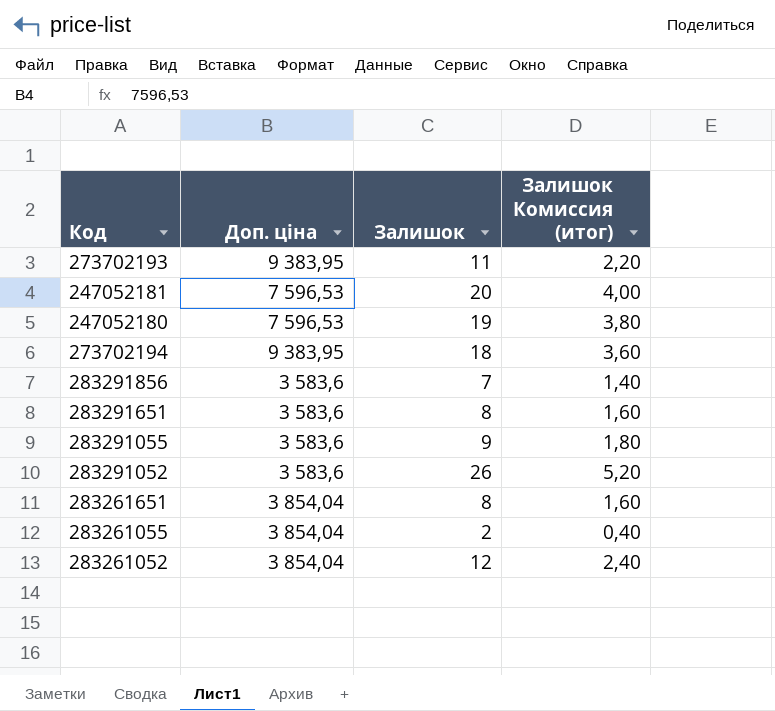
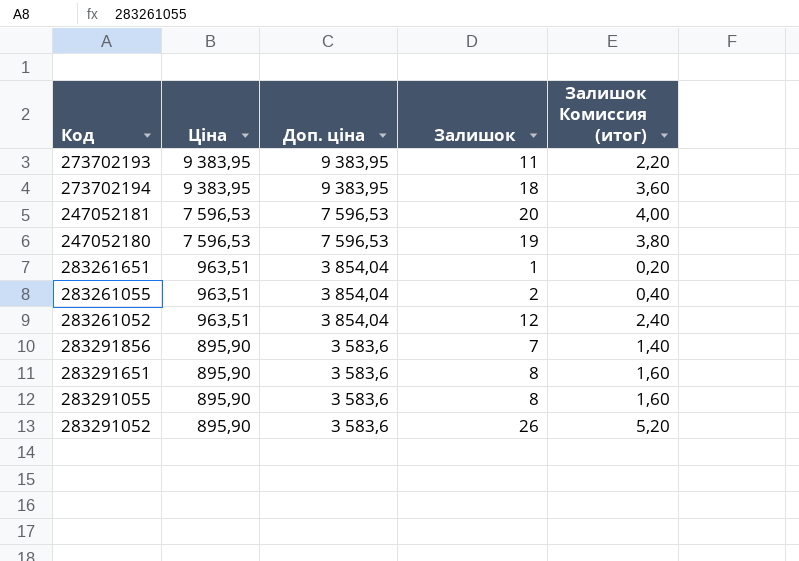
row order: none -> Ціна descending
column Ціна | position: none -> 2
283261651 | Залишок: 8 -> 1
283261651 | Залишок Комиссия (итог): 1,60 -> 0,20
283291055 | Залишок: 9 -> 8
283291055 | Залишок Комиссия (итог): 1,80 -> 1,60

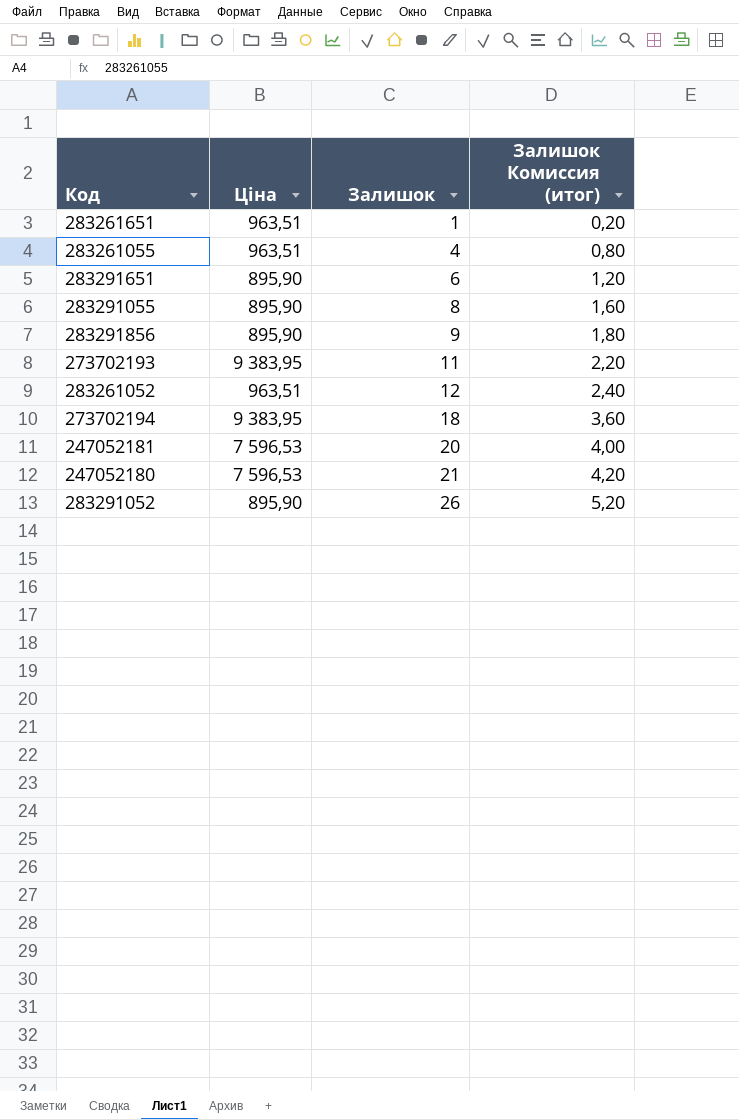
row order: Ціна descending -> Залишок ascending
column Доп. ціна | position: 3 -> none
283261055 | Залишок: 2 -> 4
283261055 | Залишок Комиссия (итог): 0,40 -> 0,80
283291651 | Залишок: 8 -> 6
283291651 | Залишок Комиссия (итог): 1,60 -> 1,20
283291856 | Залишок: 7 -> 9
283291856 | Залишок Комиссия (итог): 1,40 -> 1,80
247052180 | Залишок: 19 -> 21
247052180 | Залишок Комиссия (итог): 3,80 -> 4,20

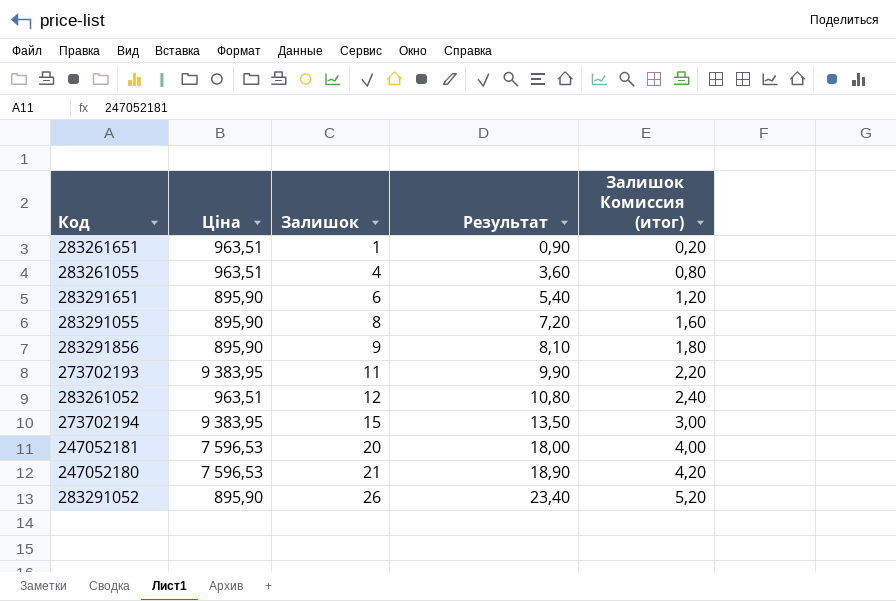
column Результат | formula: none -> [Залишок] * 0,9
273702194 | Залишок: 18 -> 15
273702194 | Залишок Комиссия (итог): 3,60 -> 3,00

